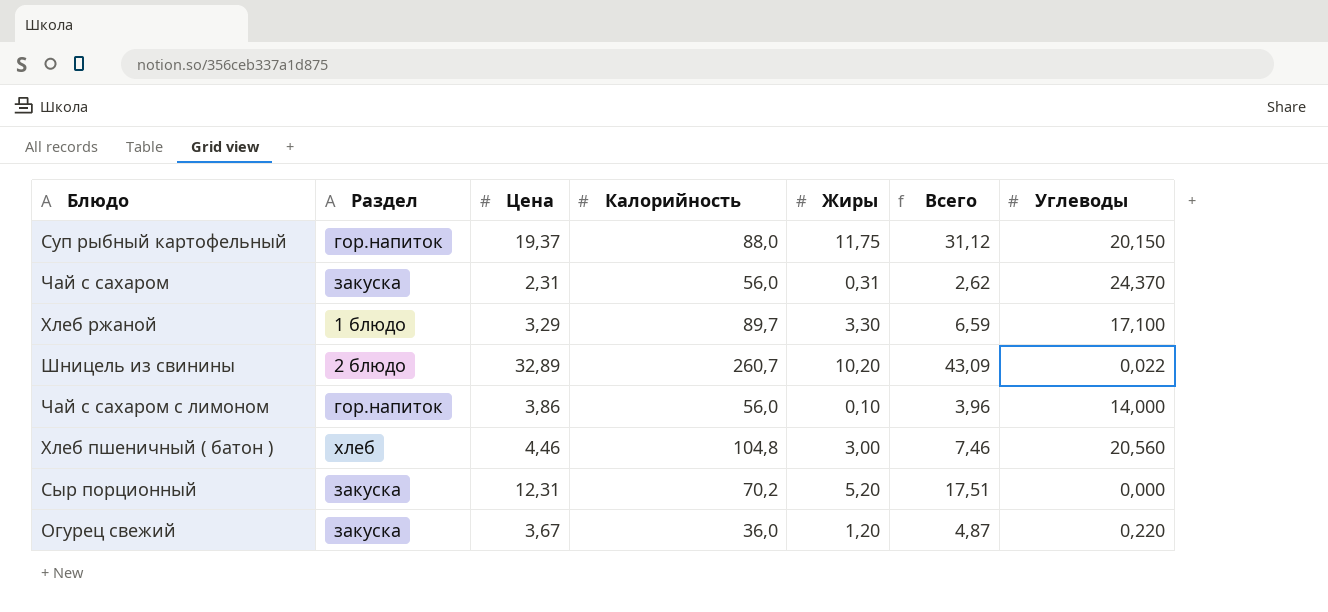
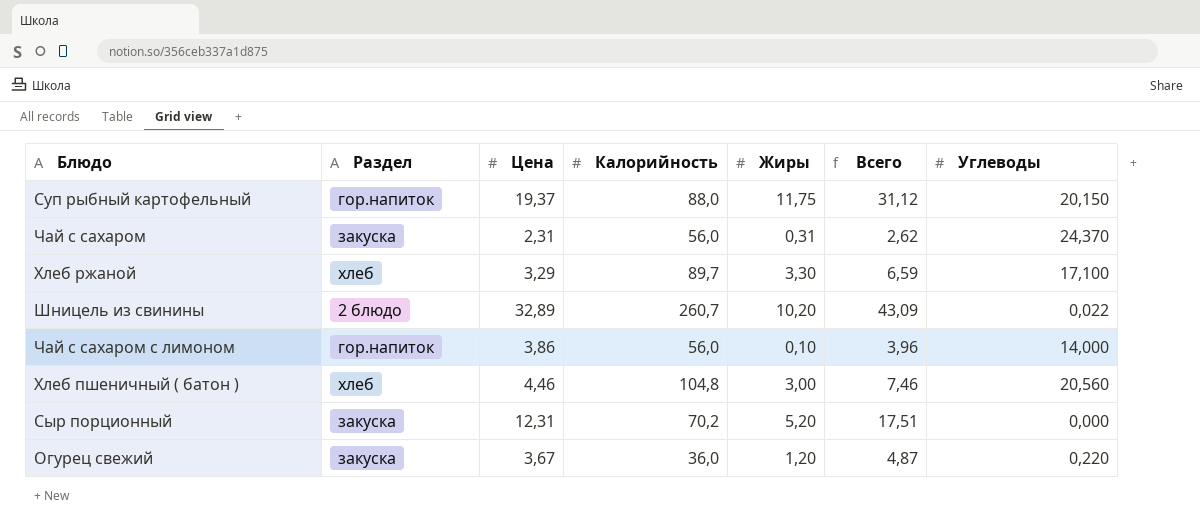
Хлеб ржаной | Раздел: 1 блюдо -> хлеб

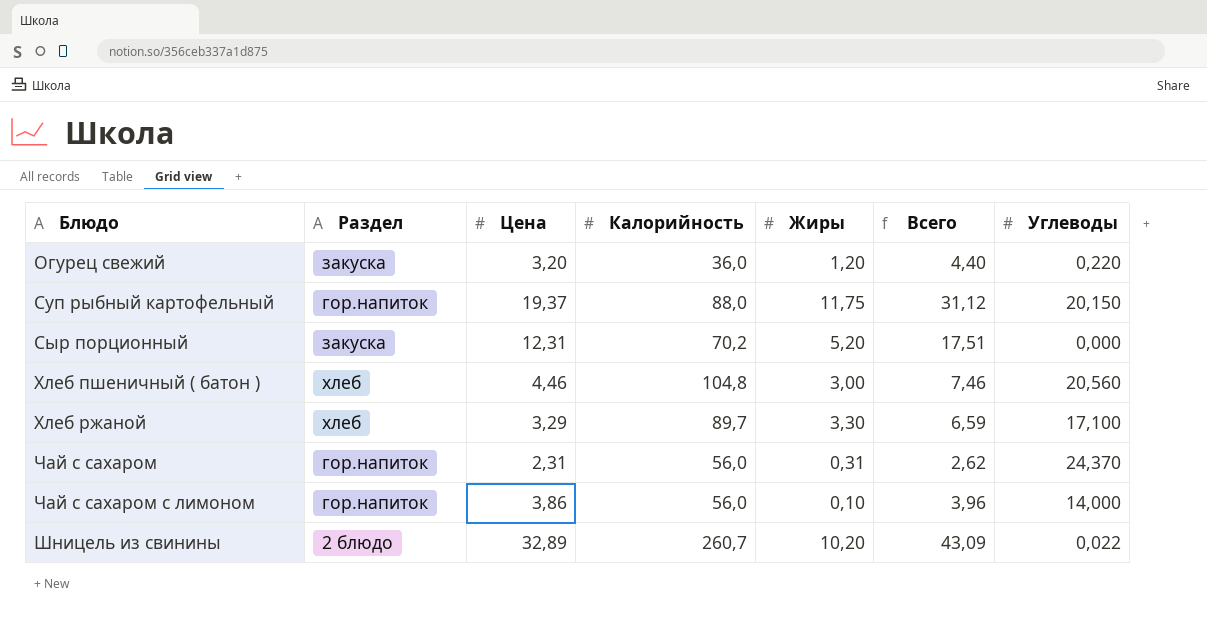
row order: none -> Блюдо ascending
Огурец свежий | Цена: 3,67 -> 3,20
Огурец свежий | Всего: 4,87 -> 4,40
Чай с сахаром | Раздел: закуска -> гор.напиток

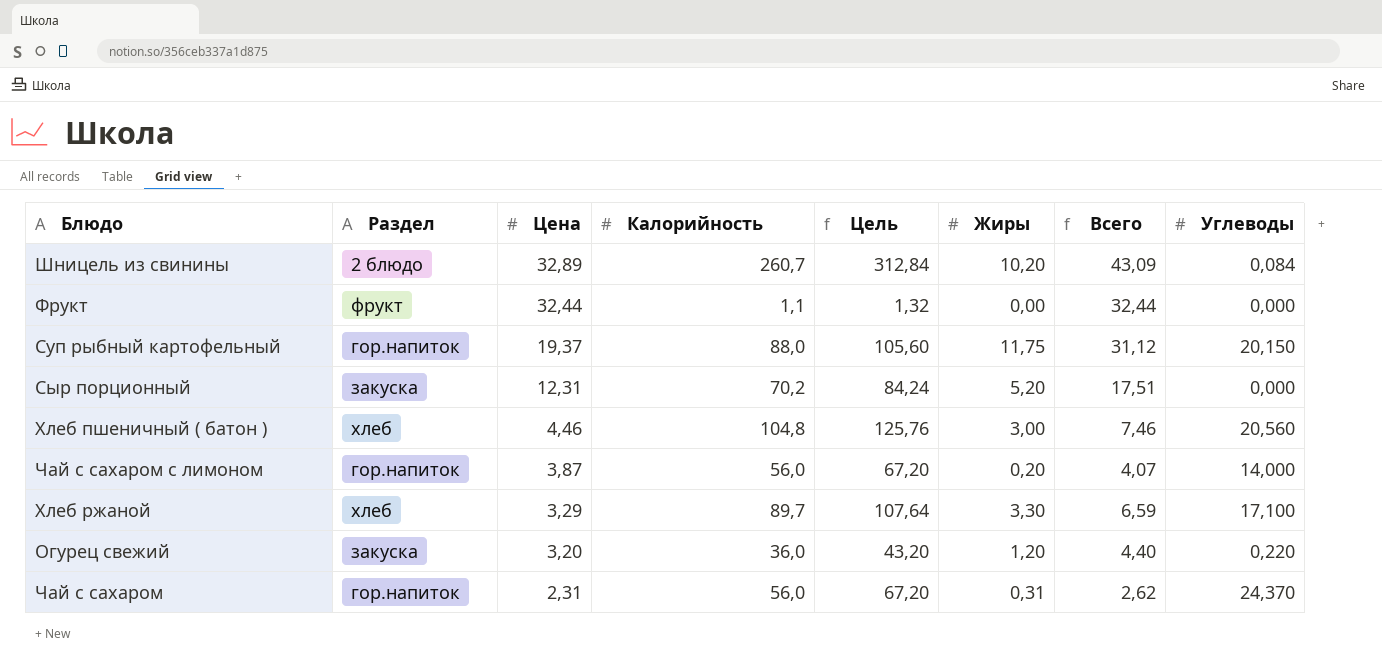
row order: Блюдо ascending -> Цена descending
column Цель | formula: none -> [Калорийность] * 1,2
Шницель из свинины | Углеводы: 0,022 -> 0,084
row Фрукт: none -> фрукт | 32,44 | 1,1 | 1,32 | 0,00 | 32,44 | 0,000
Чай с сахаром с лимоном | Цена: 3,86 -> 3,87
Чай с сахаром с лимоном | Жиры: 0,10 -> 0,20
Чай с сахаром с лимоном | Всего: 3,96 -> 4,07

